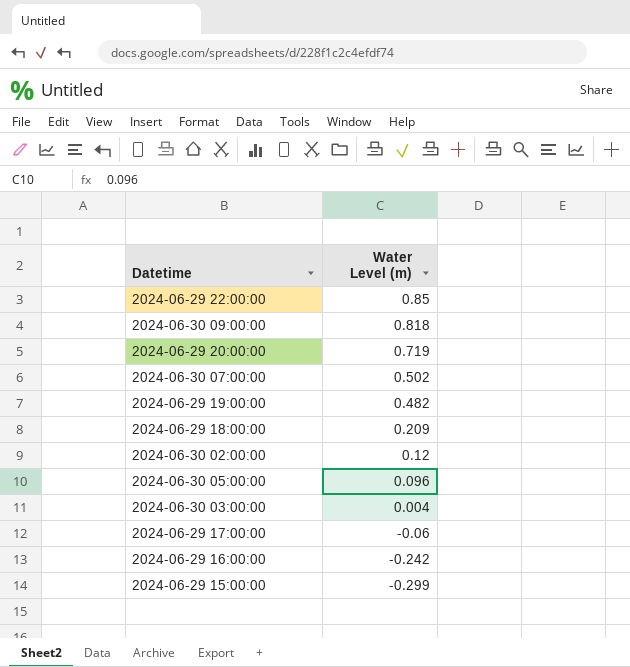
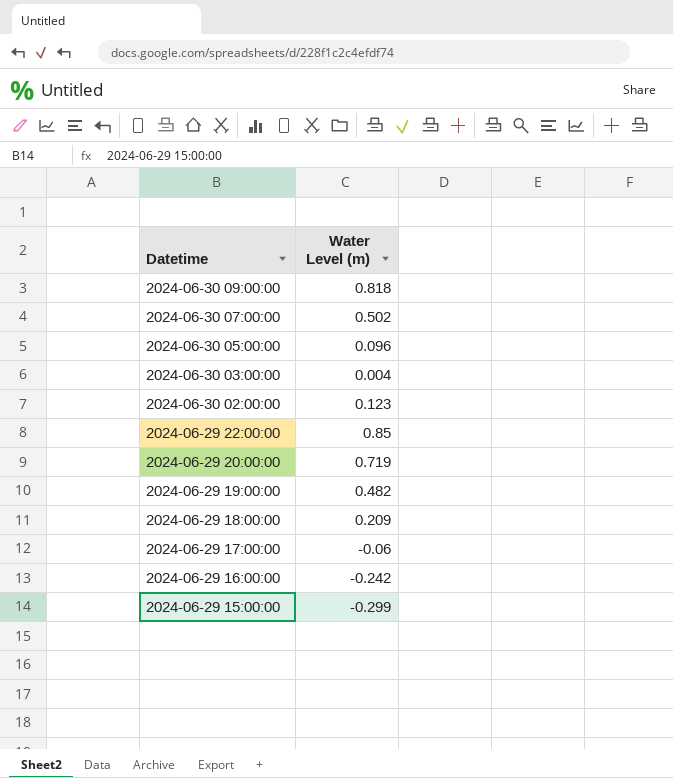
row order: Water Level (m) descending -> Datetime descending
2024-06-30 02:00:00 | Water Level (m): 0.12 -> 0.123

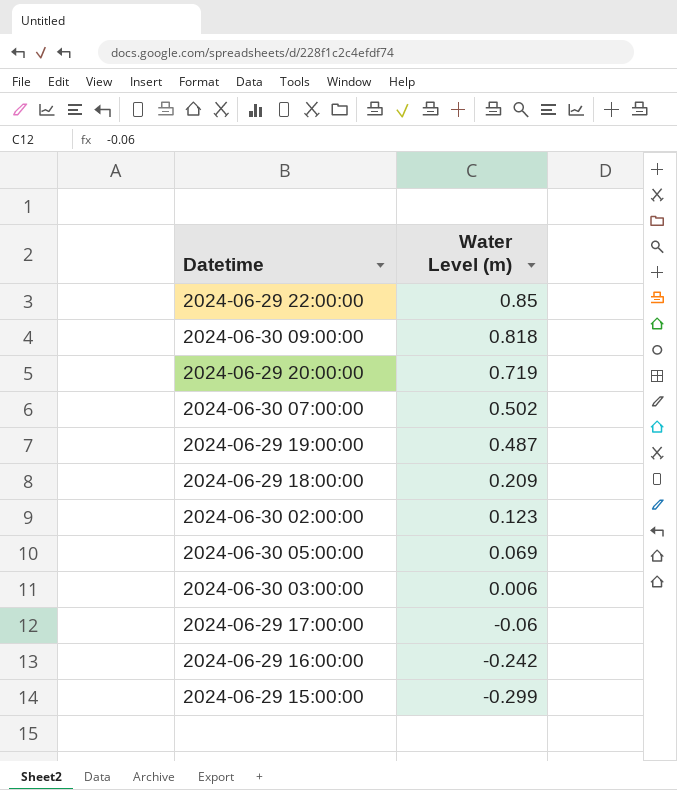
row order: Datetime descending -> Water Level (m) descending
2024-06-29 19:00:00 | Water Level (m): 0.482 -> 0.487
2024-06-30 05:00:00 | Water Level (m): 0.096 -> 0.069
2024-06-30 03:00:00 | Water Level (m): 0.004 -> 0.006

